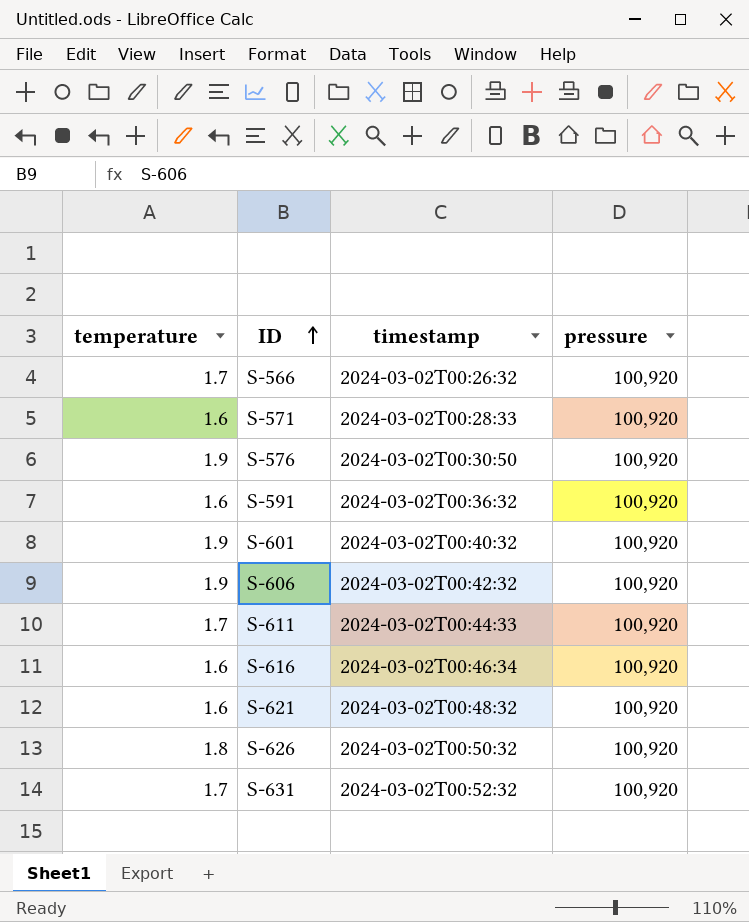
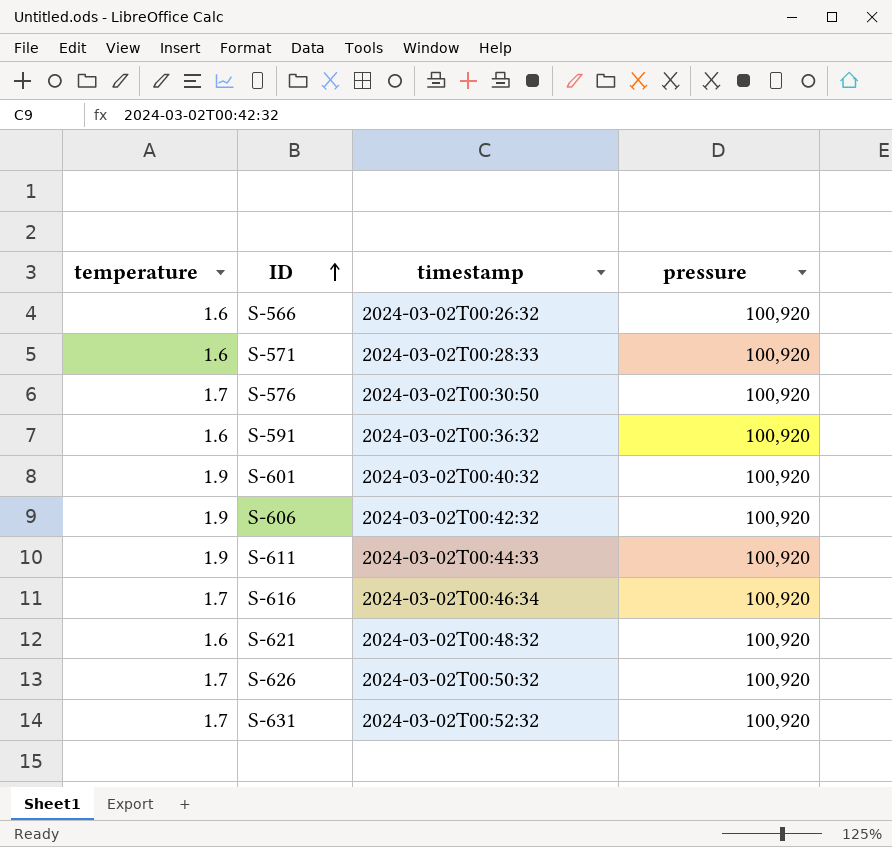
S-566 | temperature: 1.7 -> 1.6
S-576 | temperature: 1.9 -> 1.7
S-611 | temperature: 1.7 -> 1.9
S-616 | temperature: 1.6 -> 1.7
S-626 | temperature: 1.8 -> 1.7

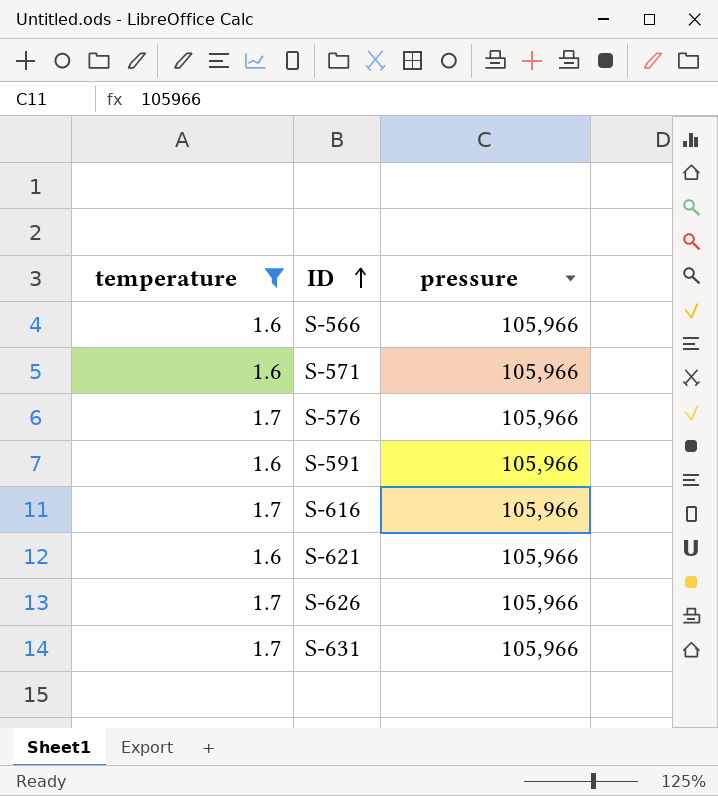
filter: none -> temperature != 1.9
column timestamp | position: 3 -> none
S-566 | pressure: 100,920 -> 105,966
S-571 | pressure: 100,920 -> 105,966
S-576 | pressure: 100,920 -> 105,966
S-591 | pressure: 100,920 -> 105,966
S-616 | pressure: 100,920 -> 105,966
S-621 | pressure: 100,920 -> 105,966
S-626 | pressure: 100,920 -> 105,966
S-631 | pressure: 100,920 -> 105,966

